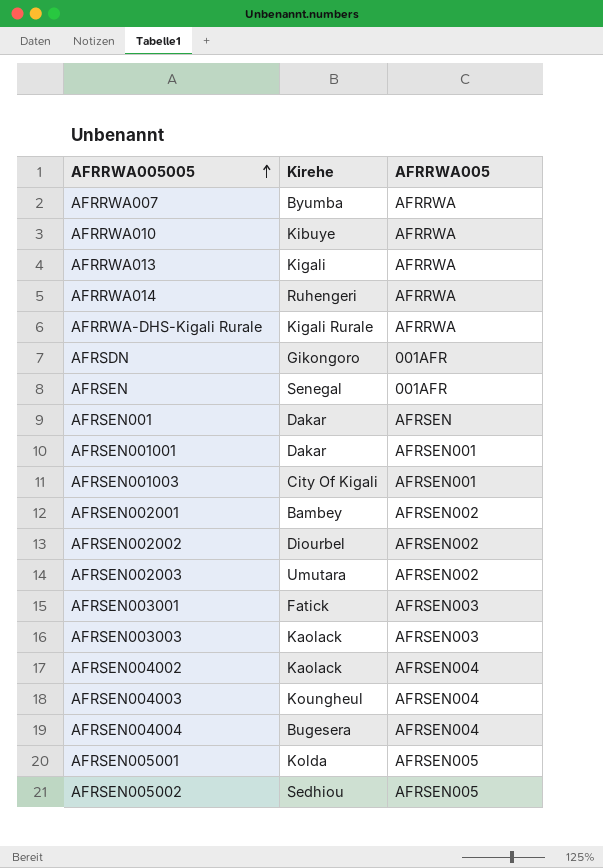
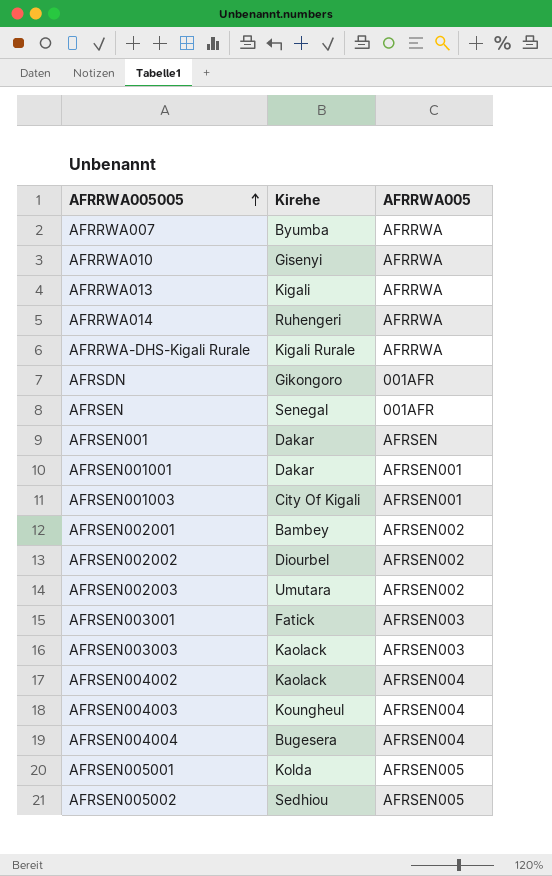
AFRRWA010 | Kirehe: Kibuye -> Gisenyi

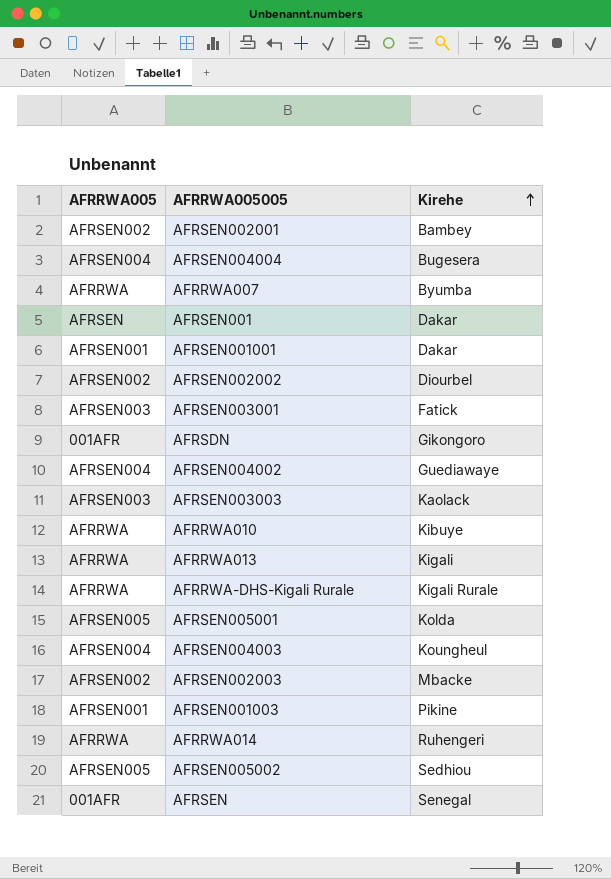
row order: AFRRWA005005 ascending -> Kirehe ascending
column AFRRWA005 | position: 3 -> 1
AFRSEN004002 | Kirehe: Kaolack -> Guediawaye
AFRRWA010 | Kirehe: Gisenyi -> Kibuye
AFRSEN002003 | Kirehe: Umutara -> Mbacke
AFRSEN001003 | Kirehe: City Of Kigali -> Pikine

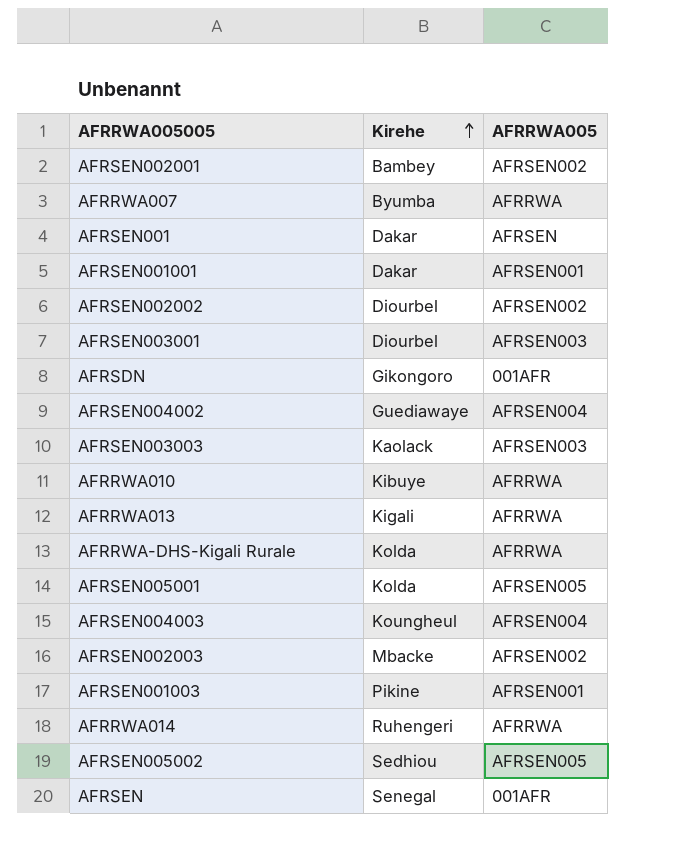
column AFRRWA005 | position: 1 -> 3
row AFRSEN004004: AFRSEN004 | Bugesera -> none
AFRSEN003001 | Kirehe: Fatick -> Diourbel
AFRRWA-DHS-Kigali Rurale | Kirehe: Kigali Rurale -> Kolda

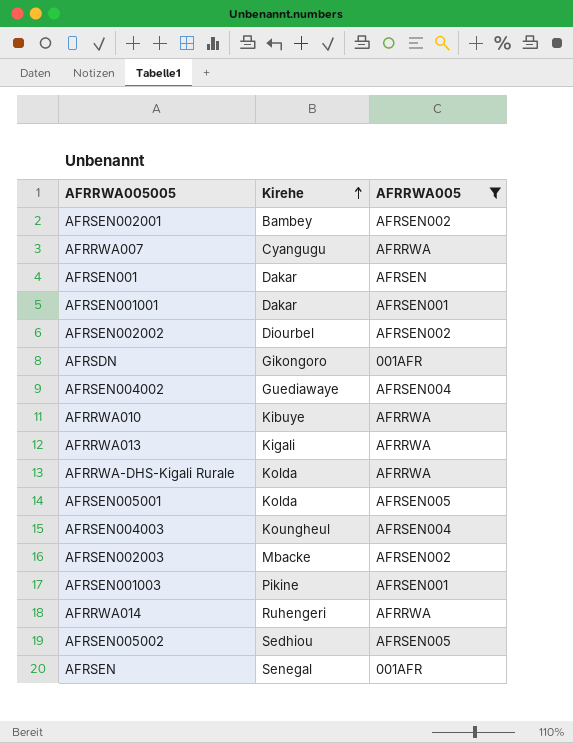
filter: none -> AFRRWA005 != AFRSEN003
AFRRWA007 | Kirehe: Byumba -> Cyangugu

